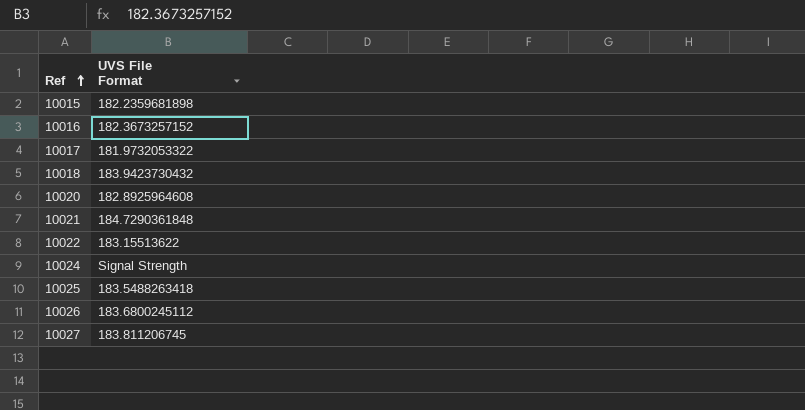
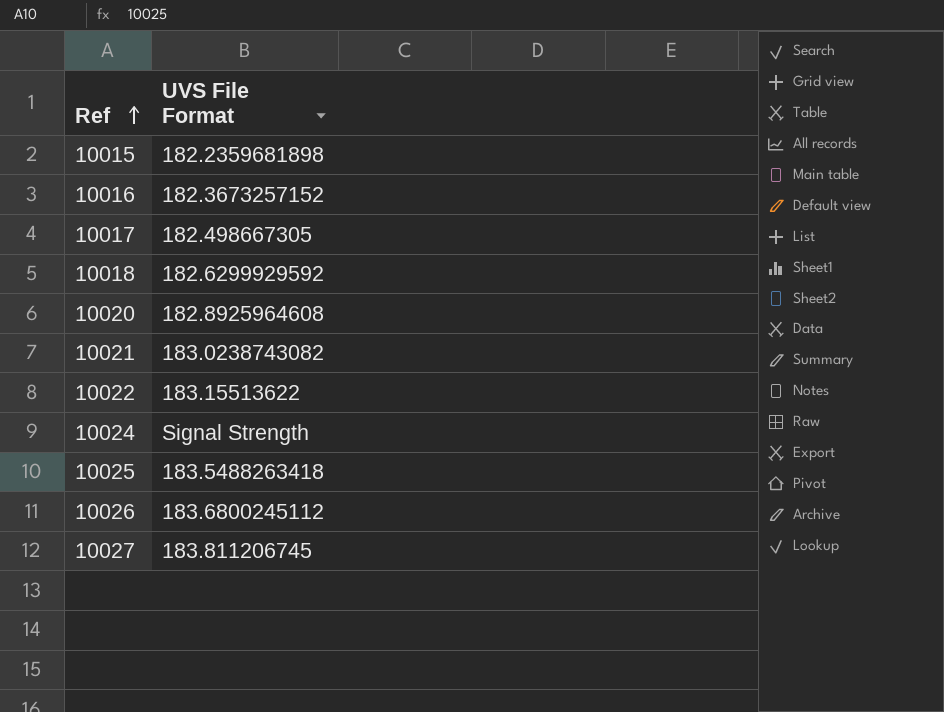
10017 | UVS File Format: 181.9732053322 -> 182.498667305
10018 | UVS File Format: 183.9423730432 -> 182.6299929592
10021 | UVS File Format: 184.7290361848 -> 183.0238743082

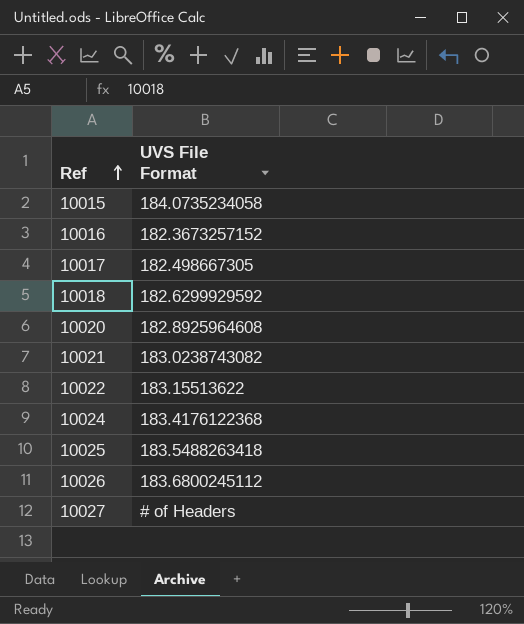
10015 | UVS File Format: 182.2359681898 -> 184.0735234058
10024 | UVS File Format: Signal Strength -> 183.4176122368
10027 | UVS File Format: 183.811206745 -> # of Headers

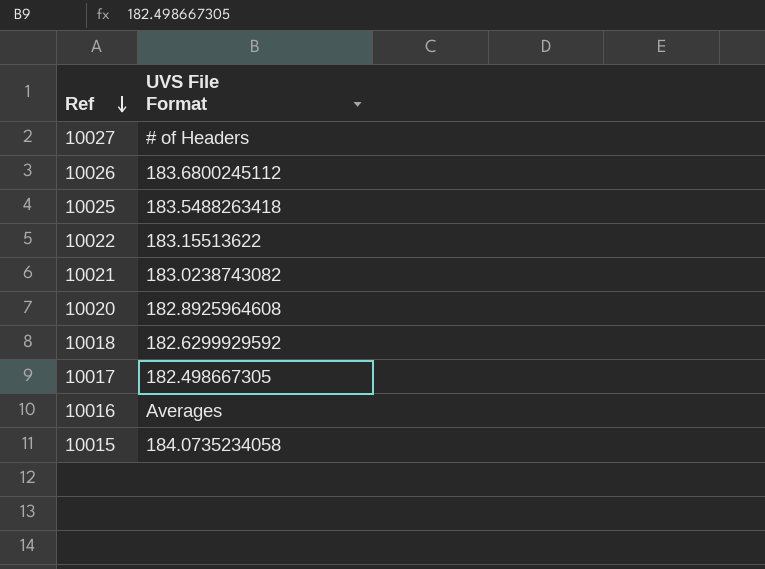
row order: Ref ascending -> Ref descending
row 10024: 183.4176122368 -> none
10016 | UVS File Format: 182.3673257152 -> Averages

